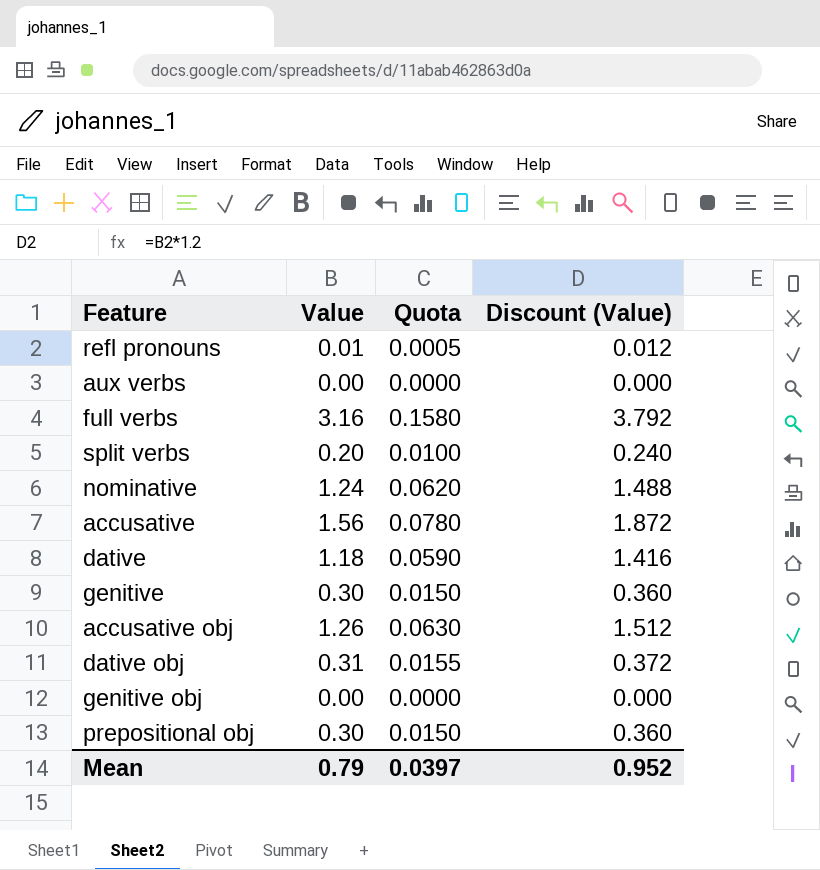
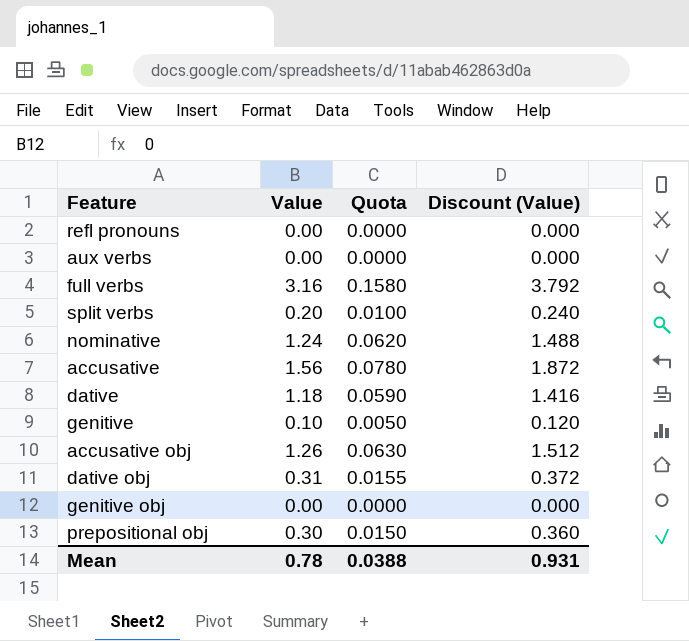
refl pronouns | Value: 0.01 -> 0.00
refl pronouns | Quota: 0.0005 -> 0.0000
refl pronouns | Discount (Value): 0.012 -> 0.000
genitive | Value: 0.30 -> 0.10
genitive | Quota: 0.0150 -> 0.0050
genitive | Discount (Value): 0.360 -> 0.120
Mean | Value: 0.79 -> 0.78
Mean | Quota: 0.0397 -> 0.0388
Mean | Discount (Value): 0.952 -> 0.931

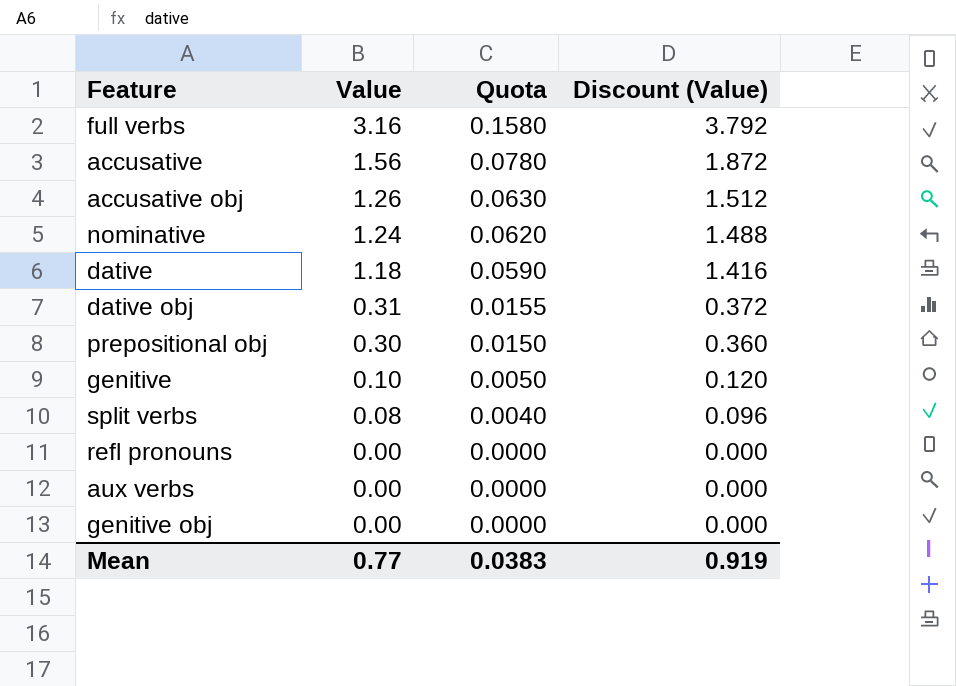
row order: none -> Value descending
split verbs | Value: 0.20 -> 0.08
split verbs | Quota: 0.0100 -> 0.0040
split verbs | Discount (Value): 0.240 -> 0.096
Mean | Value: 0.78 -> 0.77
Mean | Quota: 0.0388 -> 0.0383
Mean | Discount (Value): 0.931 -> 0.919

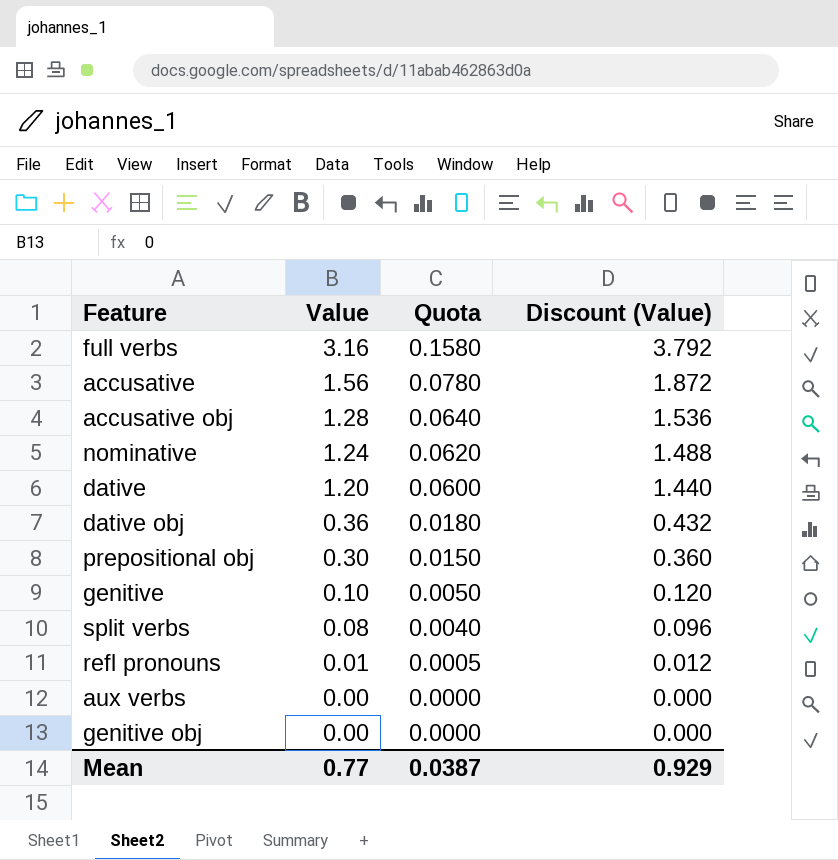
accusative obj | Value: 1.26 -> 1.28
accusative obj | Quota: 0.0630 -> 0.0640
accusative obj | Discount (Value): 1.512 -> 1.536
dative | Value: 1.18 -> 1.20
dative | Quota: 0.0590 -> 0.0600
dative | Discount (Value): 1.416 -> 1.440
dative obj | Value: 0.31 -> 0.36
dative obj | Quota: 0.0155 -> 0.0180
dative obj | Discount (Value): 0.372 -> 0.432
refl pronouns | Value: 0.00 -> 0.01
refl pronouns | Quota: 0.0000 -> 0.0005
refl pronouns | Discount (Value): 0.000 -> 0.012
Mean | Quota: 0.0383 -> 0.0387
Mean | Discount (Value): 0.919 -> 0.929

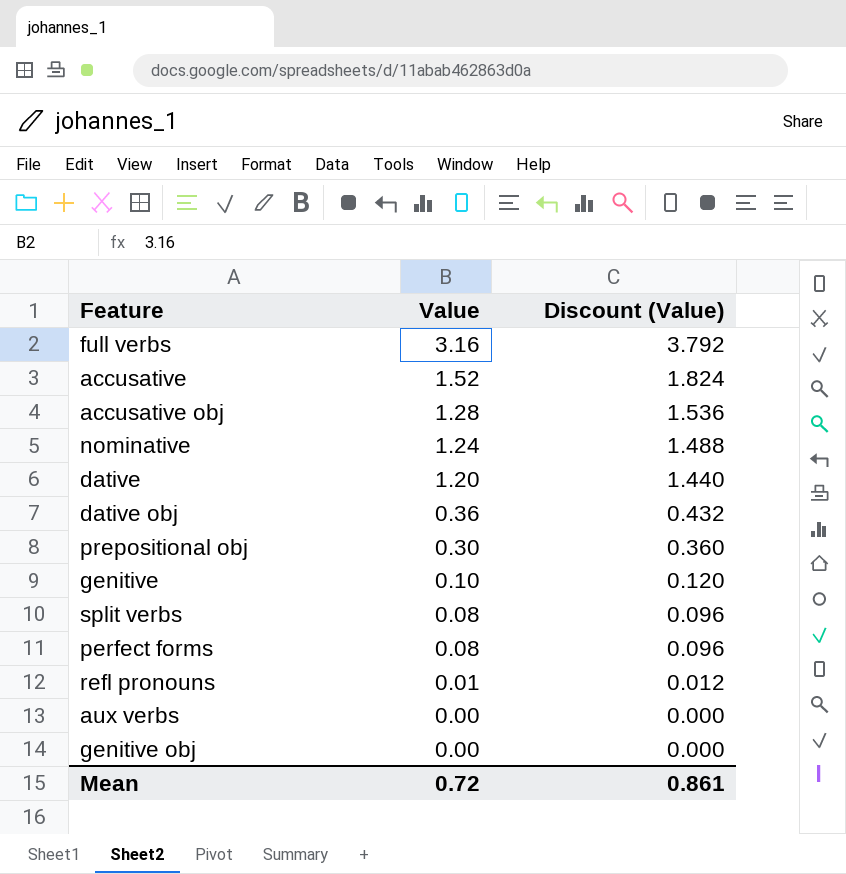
column Quota | formula: [Value] * 0.05 -> none
accusative | Value: 1.56 -> 1.52
accusative | Discount (Value): 1.872 -> 1.824
row perfect forms: none -> 0.08 | 0.096
Mean | Value: 0.77 -> 0.72
Mean | Discount (Value): 0.929 -> 0.861

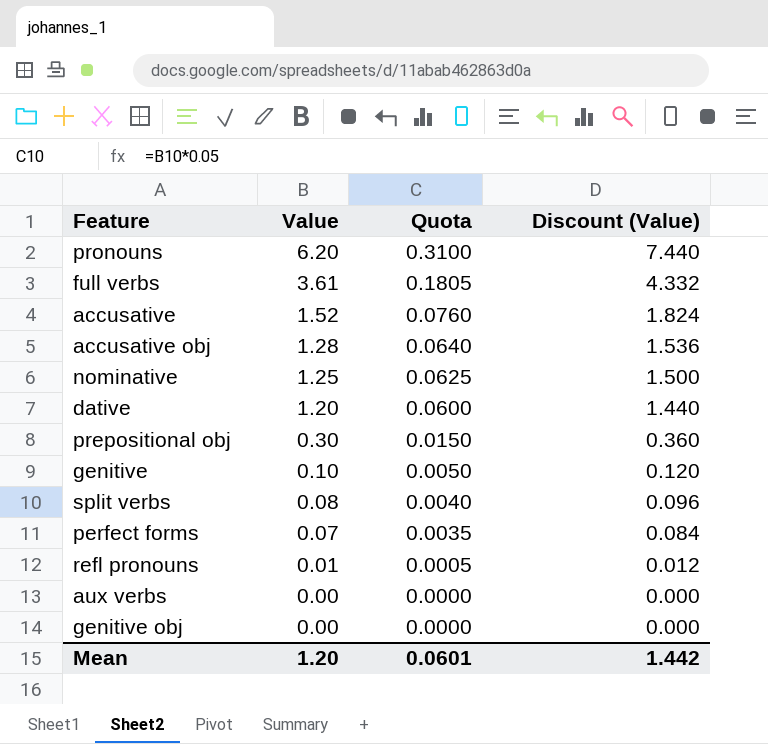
column Quota | formula: none -> [Value] * 0.05
row dative obj: 0.36 | 0.432 -> none
row pronouns: none -> 6.20 | 0.3100 | 7.440
full verbs | Value: 3.16 -> 3.61
full verbs | Discount (Value): 3.792 -> 4.332
nominative | Value: 1.24 -> 1.25
nominative | Discount (Value): 1.488 -> 1.500
perfect forms | Value: 0.08 -> 0.07
perfect forms | Discount (Value): 0.096 -> 0.084
Mean | Value: 0.72 -> 1.20
Mean | Discount (Value): 0.861 -> 1.442

